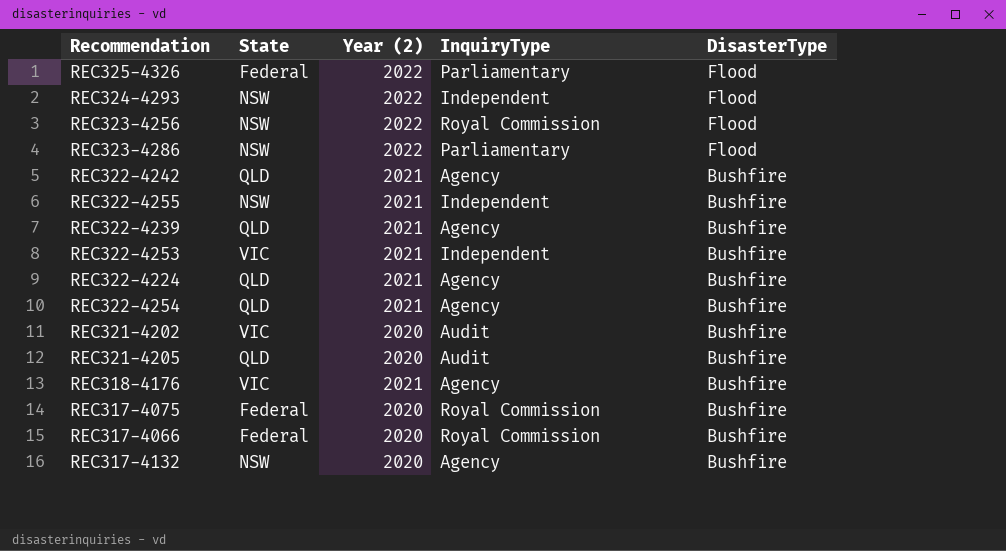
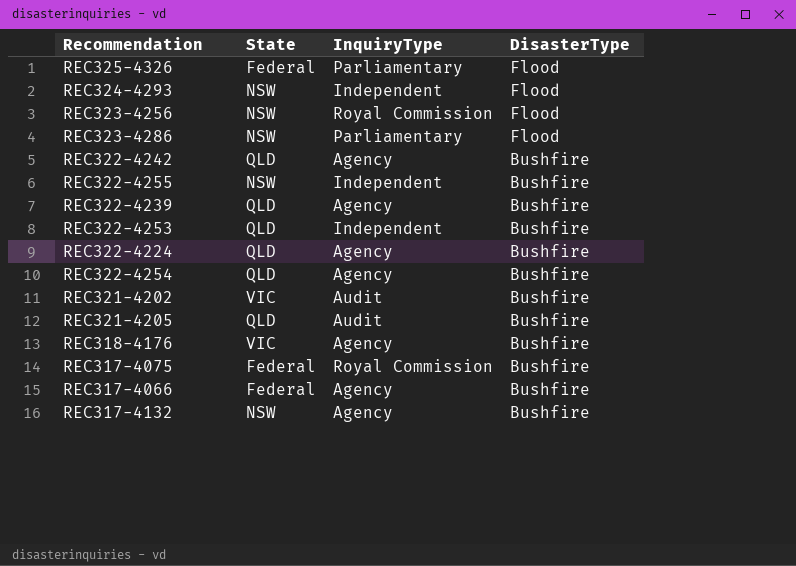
column Year (2) | position: 3 -> none
REC322-4253 | State: VIC -> QLD
REC317-4066 | InquiryType: Royal Commission -> Agency

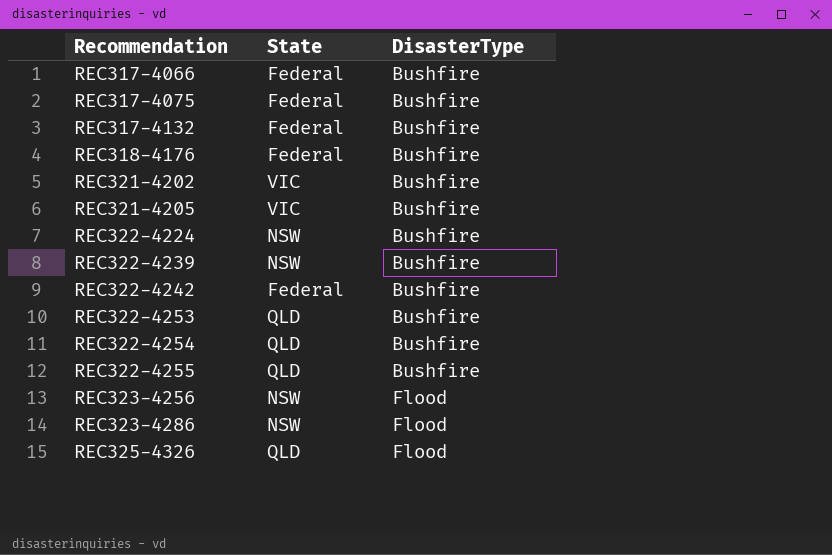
row order: DisasterType descending -> Recommendation ascending
column InquiryType | position: 3 -> none
row REC324-4293: NSW | Independent | Flood -> none
REC317-4132 | State: NSW -> Federal
REC318-4176 | State: VIC -> Federal
REC321-4205 | State: QLD -> VIC
REC322-4224 | State: QLD -> NSW
REC322-4239 | State: QLD -> NSW
REC322-4242 | State: QLD -> Federal
REC322-4255 | State: NSW -> QLD
REC325-4326 | State: Federal -> QLD

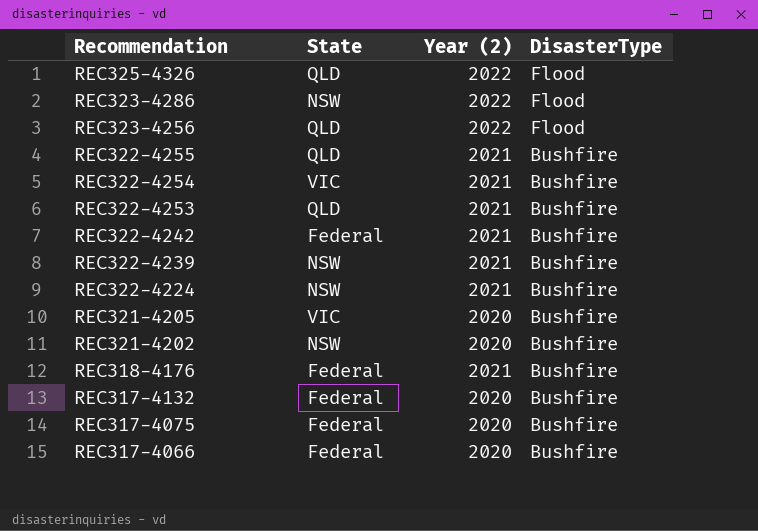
row order: Recommendation ascending -> Recommendation descending
column Year (2) | position: none -> 3
REC323-4256 | State: NSW -> QLD
REC322-4254 | State: QLD -> VIC
REC321-4202 | State: VIC -> NSW

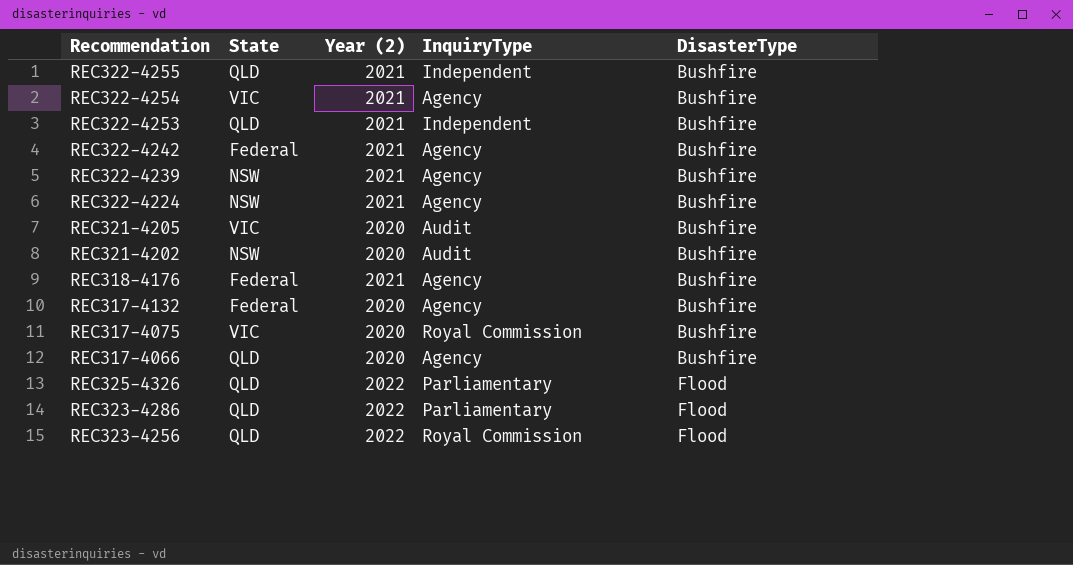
row order: Recommendation descending -> DisasterType ascending
column InquiryType | position: none -> 4
REC317-4075 | State: Federal -> VIC
REC317-4066 | State: Federal -> QLD
REC323-4286 | State: NSW -> QLD

